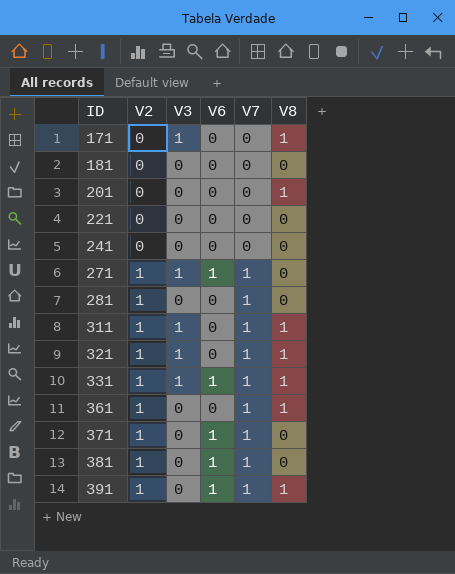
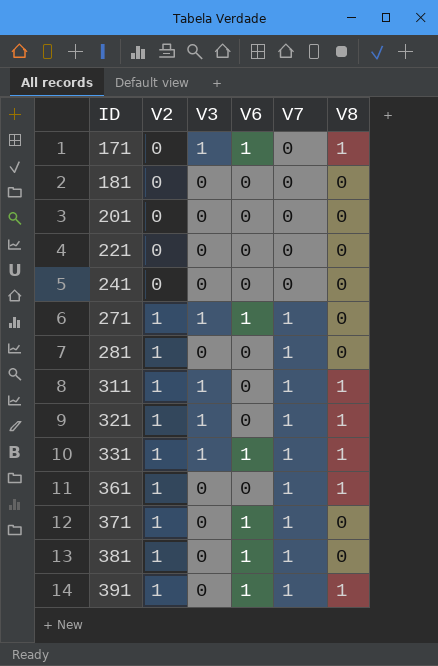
171 | V6: 0 -> 1
201 | V8: 1 -> 0

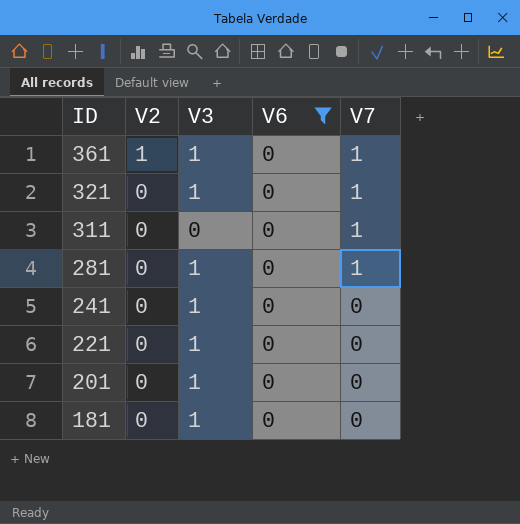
filter: none -> V6 = 0
row order: ID ascending -> ID descending
column V8 | position: 6 -> none
361 | V3: 0 -> 1
321 | V2: 1 -> 0
311 | V2: 1 -> 0
311 | V3: 1 -> 0
281 | V2: 1 -> 0
281 | V3: 0 -> 1
241 | V3: 0 -> 1
221 | V3: 0 -> 1
201 | V3: 0 -> 1
181 | V3: 0 -> 1

